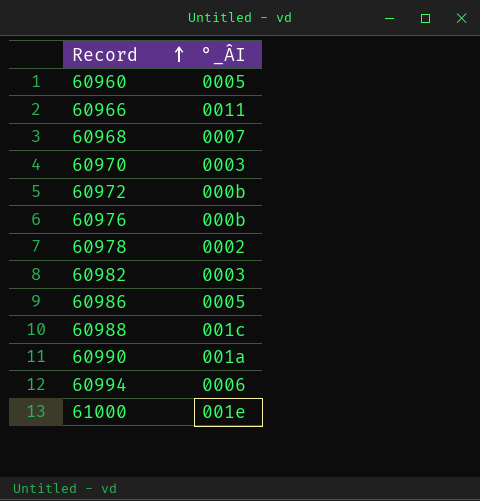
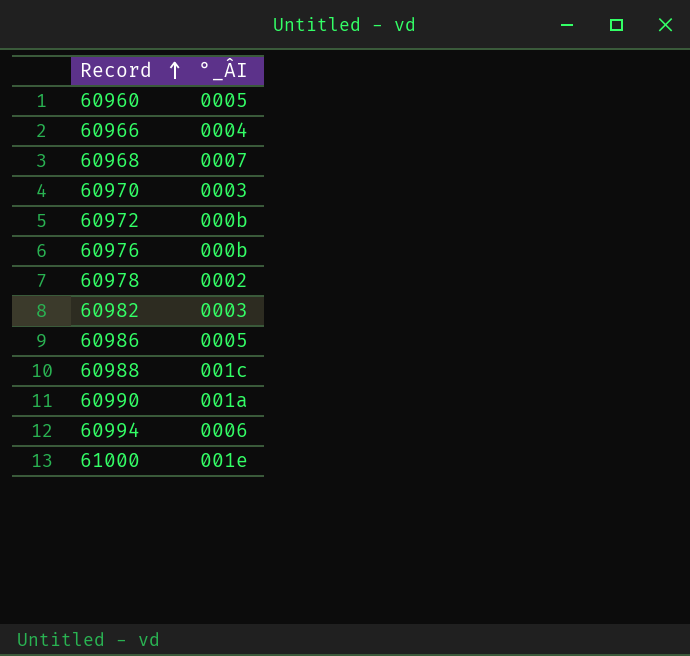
60966 | °_ÂI: 0011 -> 0004

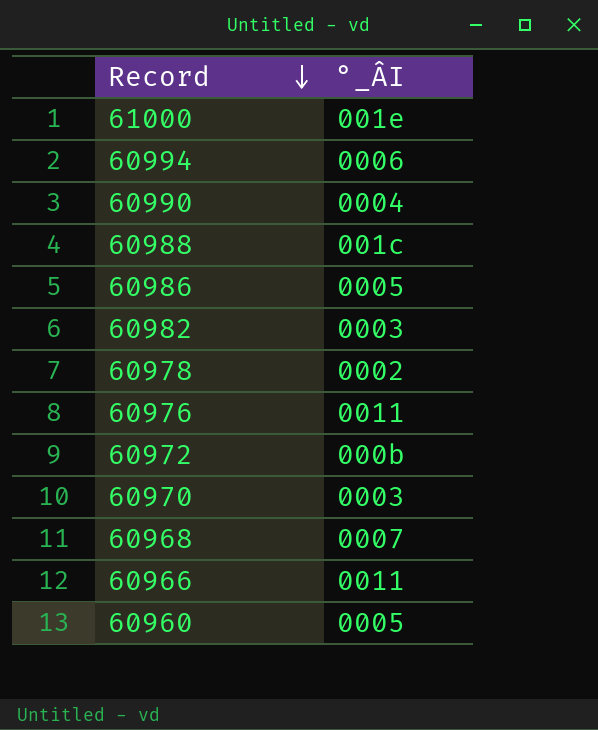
row order: Record ascending -> Record descending
60990 | °_ÂI: 001a -> 0004
60976 | °_ÂI: 000b -> 0011
60966 | °_ÂI: 0004 -> 0011

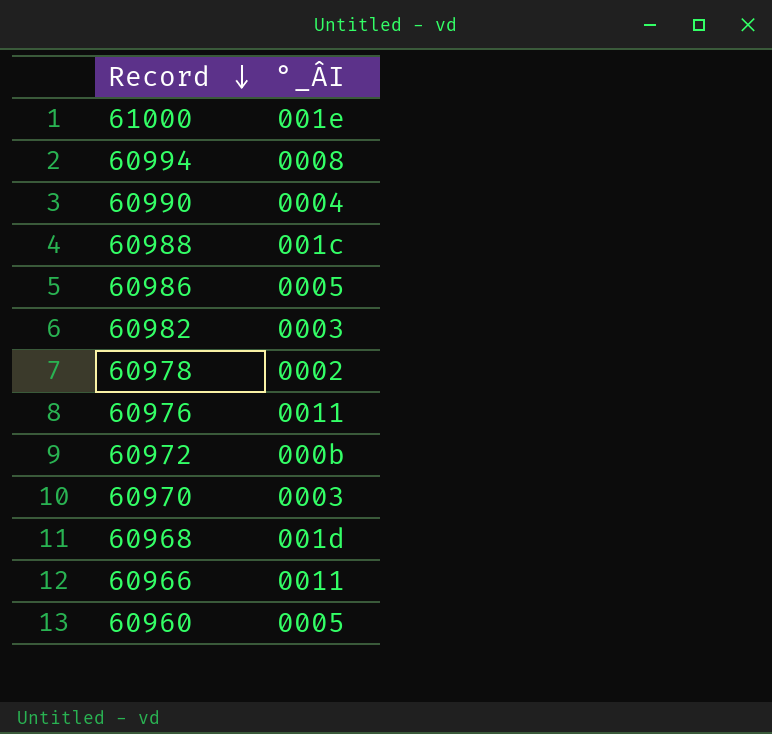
60994 | °_ÂI: 0006 -> 0008
60968 | °_ÂI: 0007 -> 001d

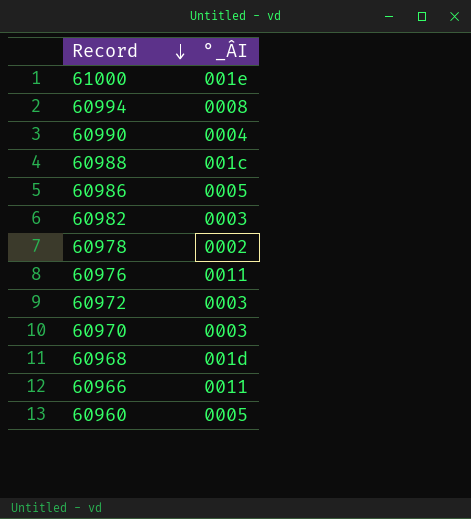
60972 | °_ÂI: 000b -> 0003

